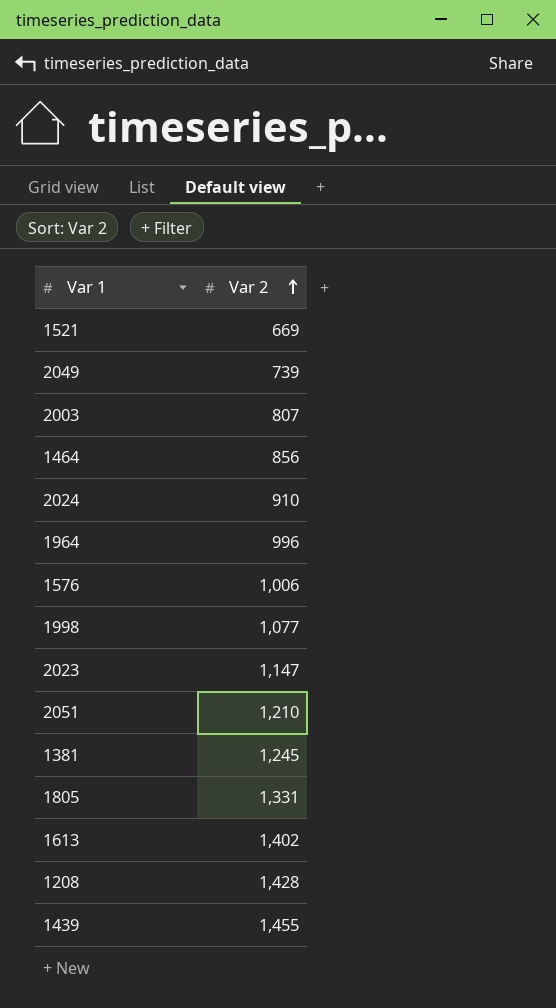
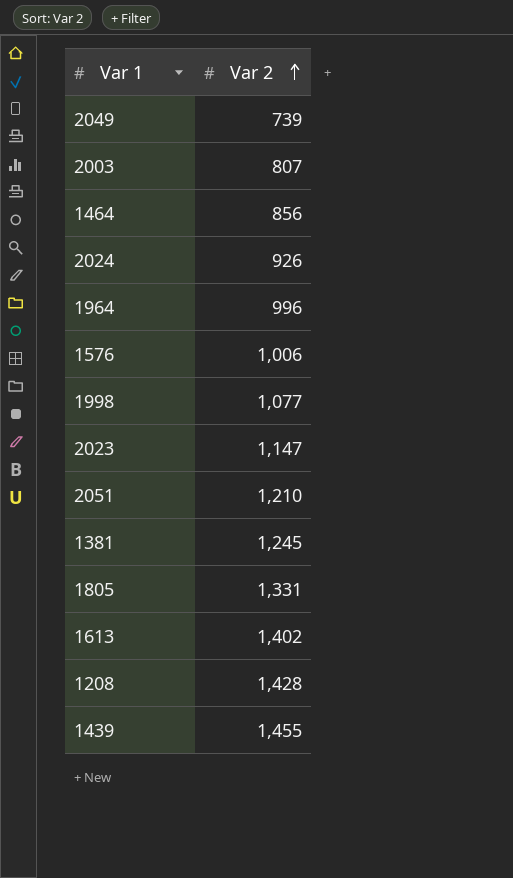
row 1521: 669 -> none
2024 | Var 2: 910 -> 926

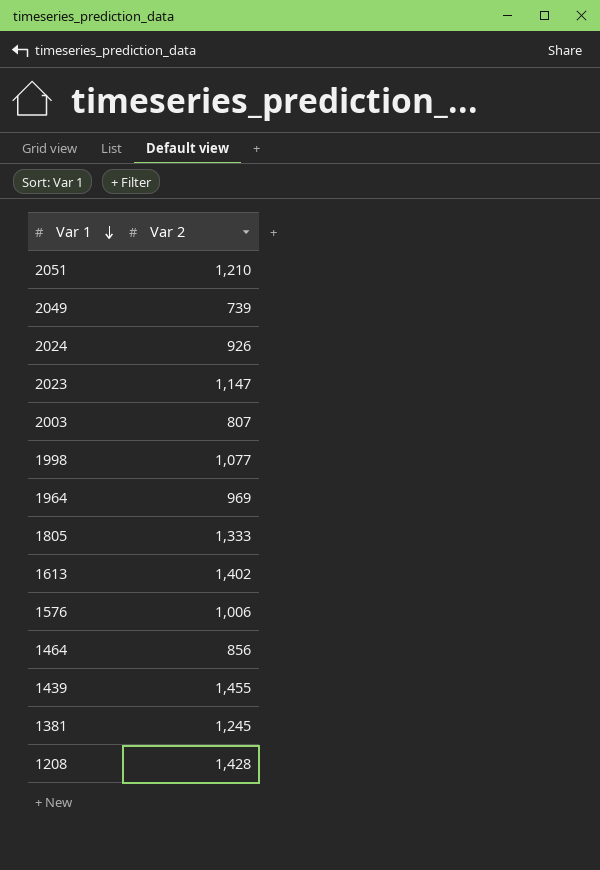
row order: Var 2 ascending -> Var 1 descending
1964 | Var 2: 996 -> 969
1805 | Var 2: 1,331 -> 1,333

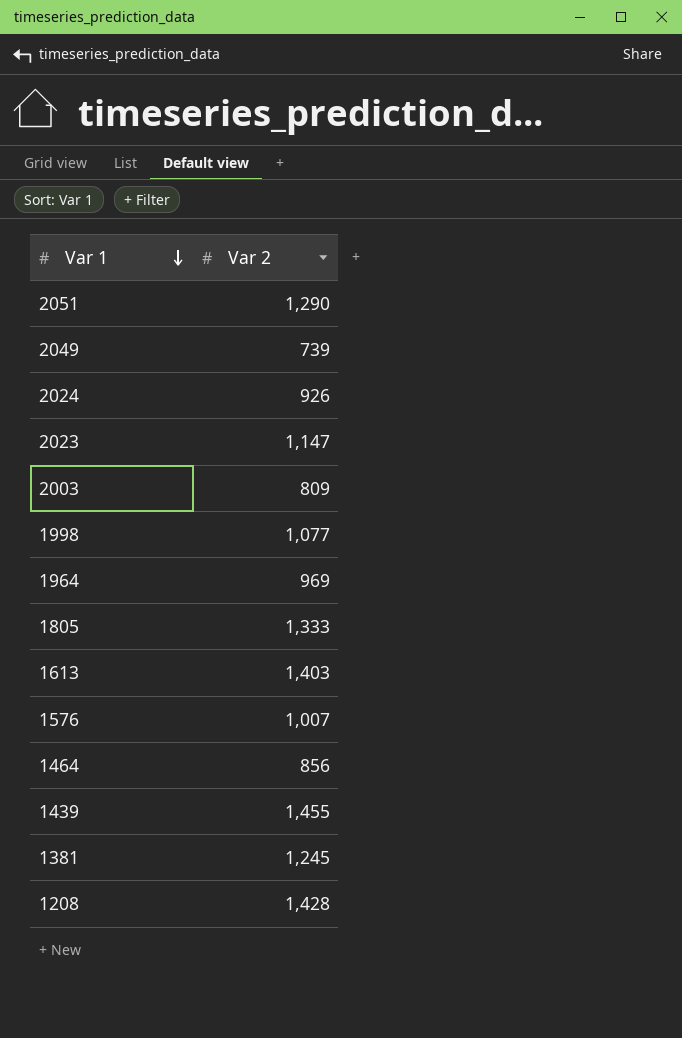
2051 | Var 2: 1,210 -> 1,290
2003 | Var 2: 807 -> 809
1613 | Var 2: 1,402 -> 1,403
1576 | Var 2: 1,006 -> 1,007

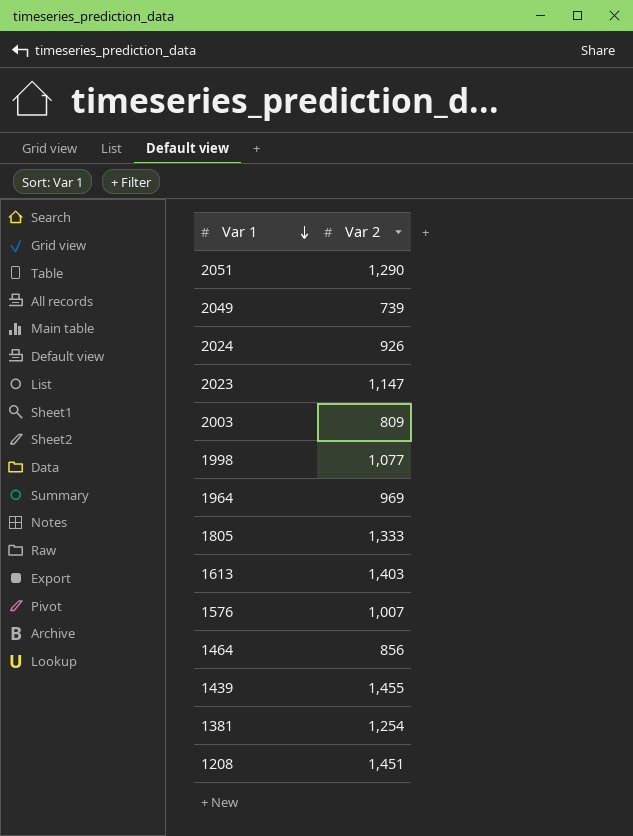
1381 | Var 2: 1,245 -> 1,254
1208 | Var 2: 1,428 -> 1,451

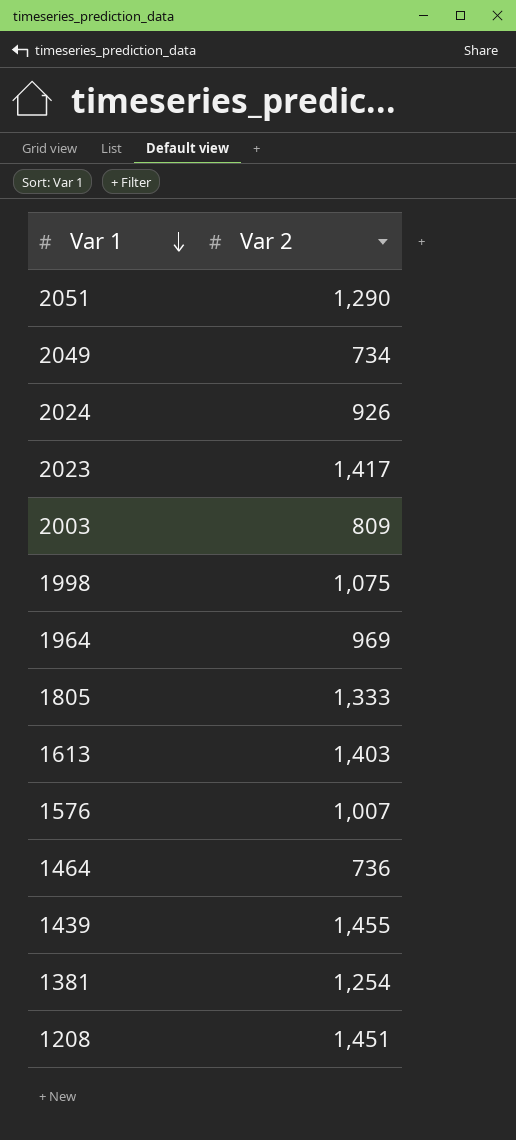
2049 | Var 2: 739 -> 734
2023 | Var 2: 1,147 -> 1,417
1998 | Var 2: 1,077 -> 1,075
1464 | Var 2: 856 -> 736

